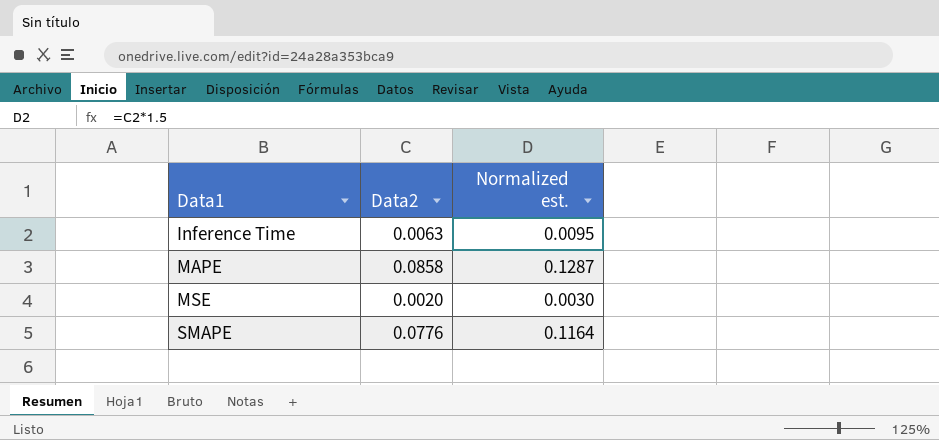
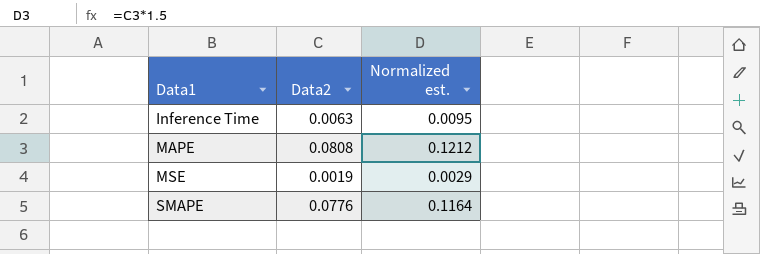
MAPE | Data2: 0.0858 -> 0.0808
MAPE | Normalized est.: 0.1287 -> 0.1212
MSE | Data2: 0.0020 -> 0.0019
MSE | Normalized est.: 0.0030 -> 0.0029

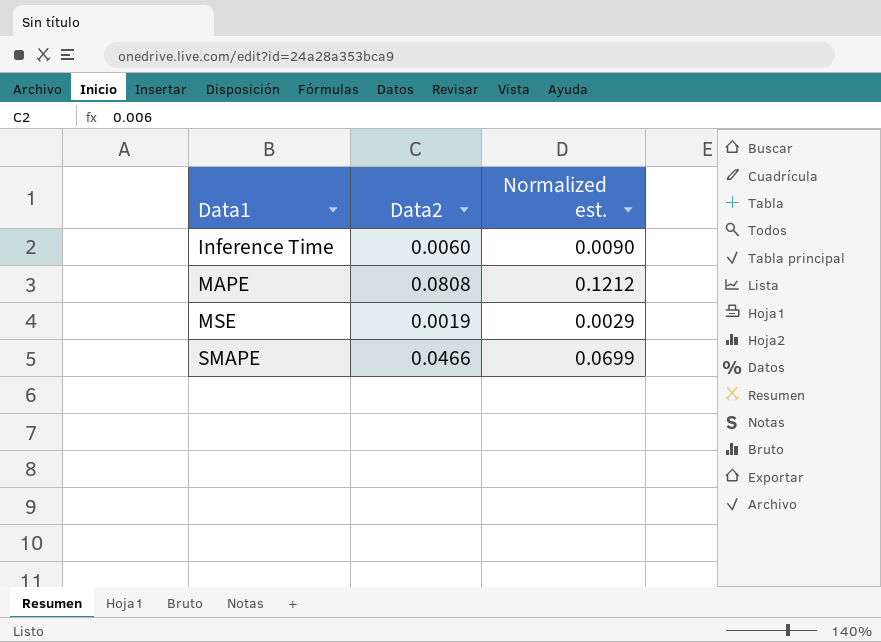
Inference Time | Data2: 0.0063 -> 0.0060
Inference Time | Normalized est.: 0.0095 -> 0.0090
SMAPE | Data2: 0.0776 -> 0.0466
SMAPE | Normalized est.: 0.1164 -> 0.0699

